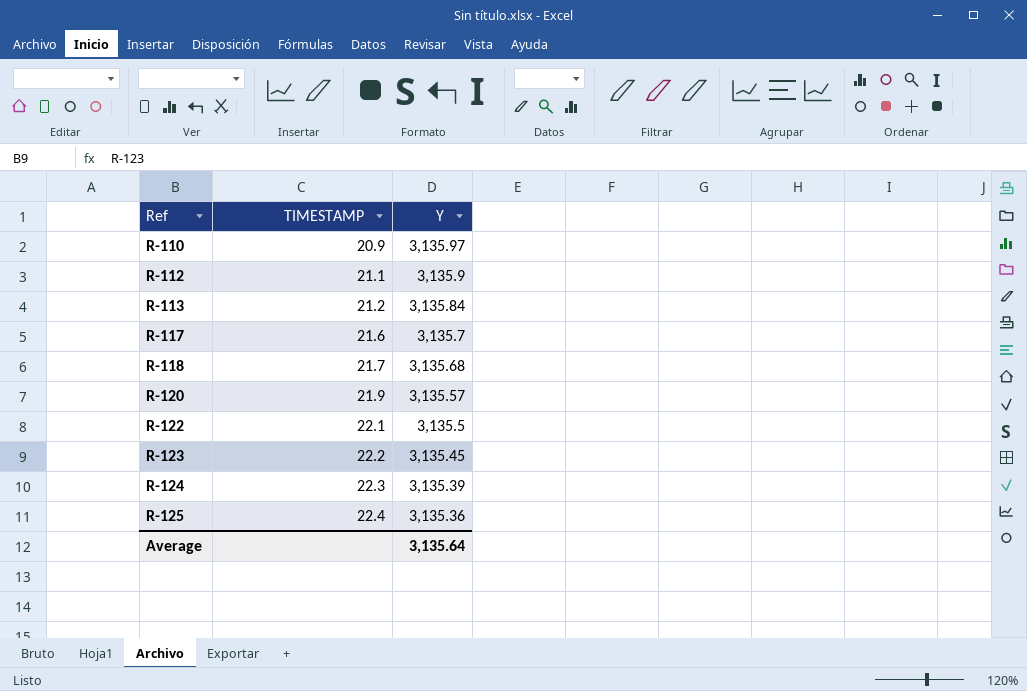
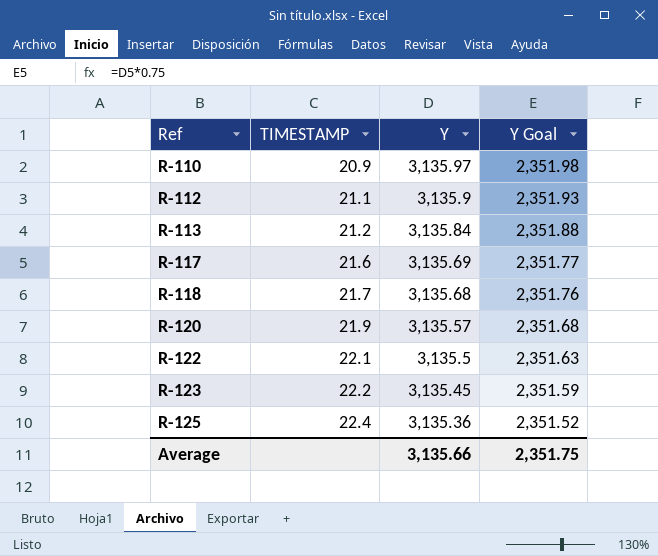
column Y Goal | formula: none -> [Y] * 0.75
row R-124: 22.3 | 3,135.39 -> none
R-117 | Y: 3,135.7 -> 3,135.69
Average | Y: 3,135.64 -> 3,135.66

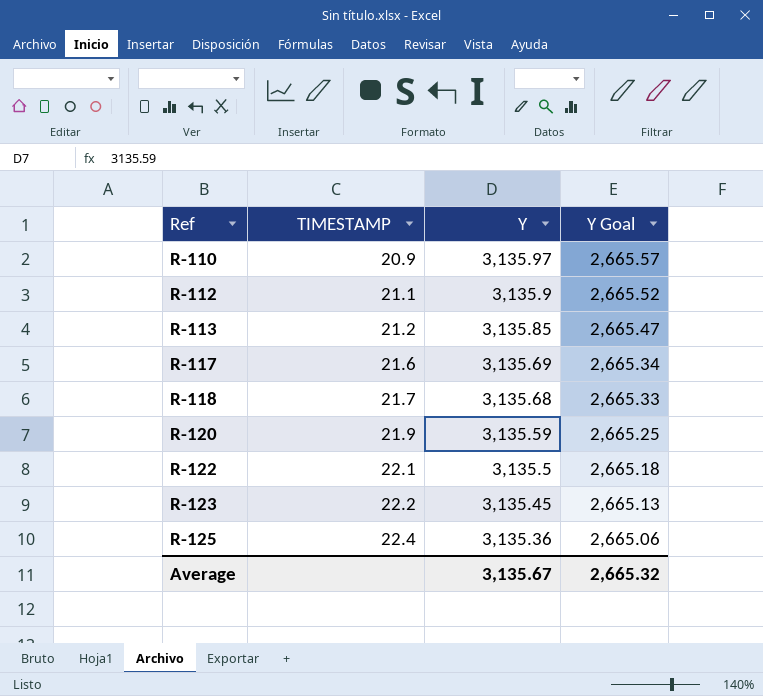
column Y Goal | formula: [Y] * 0.75 -> [Y] * 0.85
R-113 | Y: 3,135.84 -> 3,135.85
R-120 | Y: 3,135.57 -> 3,135.59
Average | Y: 3,135.66 -> 3,135.67
Average | Y Goal: 2,351.75 -> 2,665.32

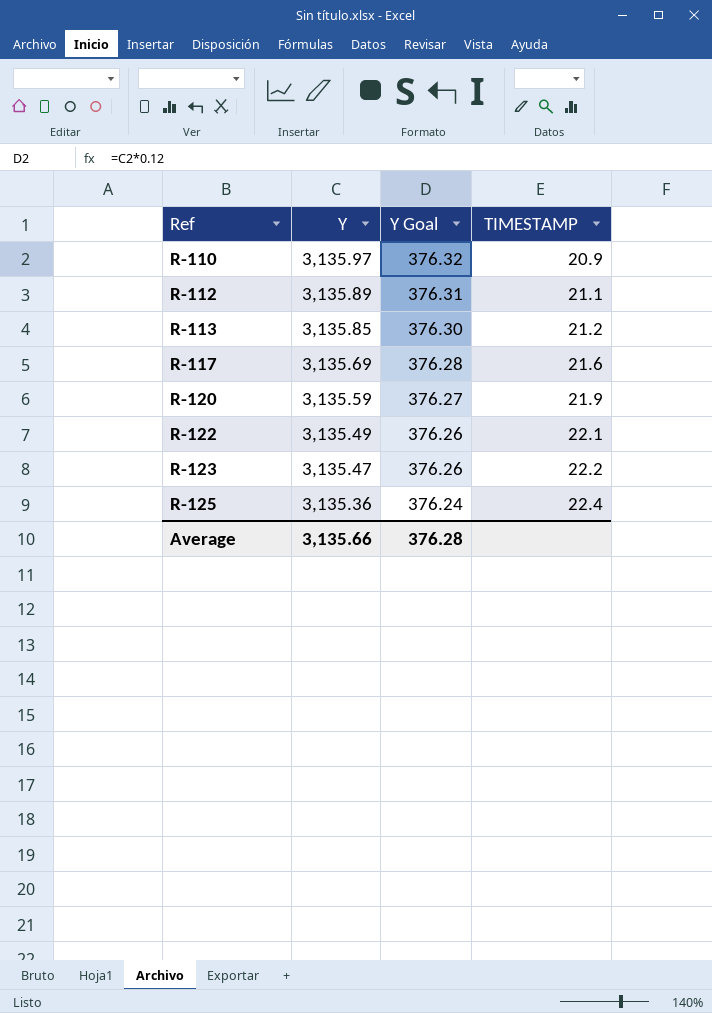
column Y Goal | formula: [Y] * 0.85 -> [Y] * 0.12
column TIMESTAMP | position: 2 -> 4
row R-118: 21.7 | 3,135.68 | 2,665.33 -> none
R-112 | Y: 3,135.9 -> 3,135.89
R-122 | Y: 3,135.5 -> 3,135.49
R-123 | Y: 3,135.45 -> 3,135.47
Average | Y: 3,135.67 -> 3,135.66
Average | Y Goal: 2,665.32 -> 376.28

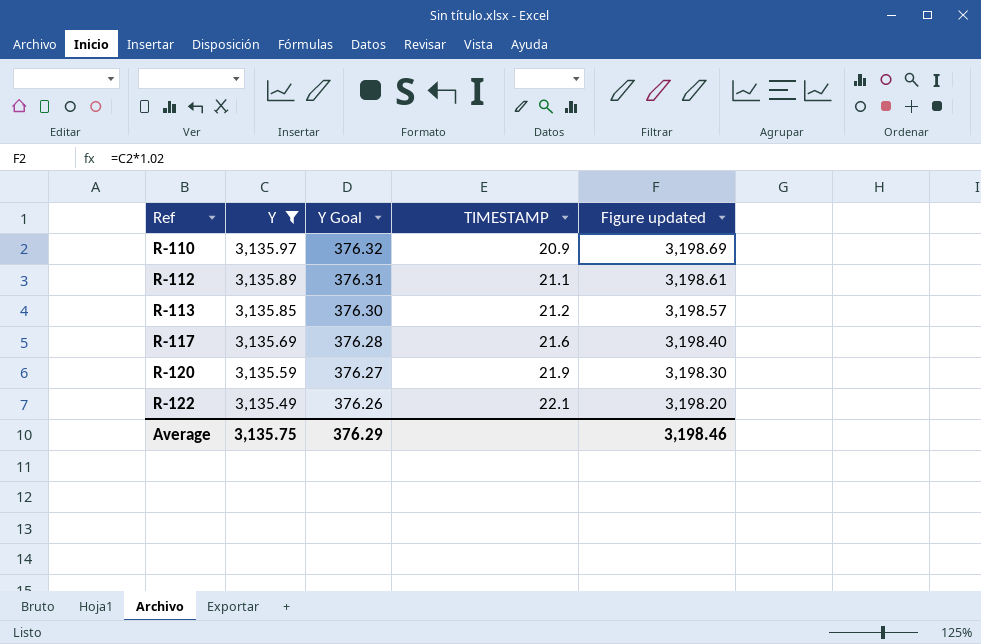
filter: none -> Y >= 3,135.49
column Figure updated | formula: none -> [Y] * 1.02
Average | Y: 3,135.66 -> 3,135.75
Average | Y Goal: 376.28 -> 376.29

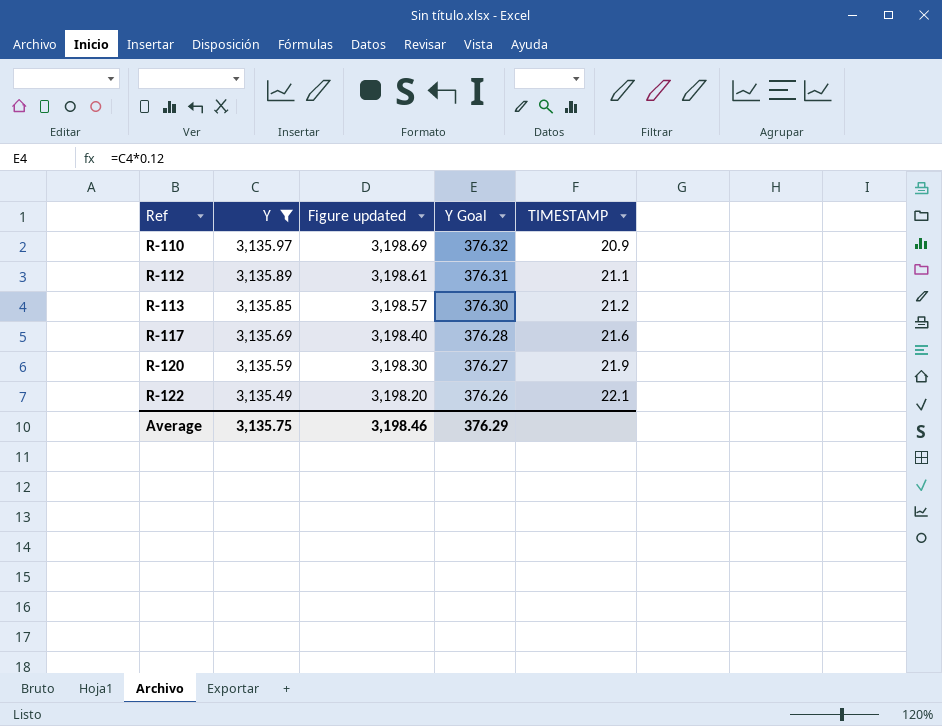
column Figure updated | position: 5 -> 3

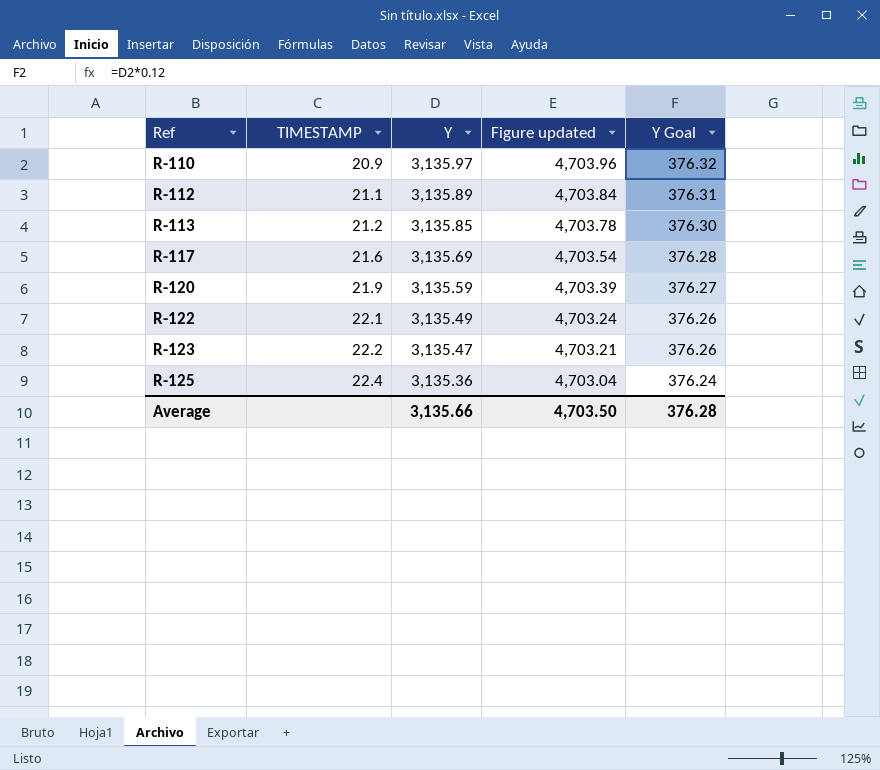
filter: Y >= 3,135.49 -> none
column TIMESTAMP | position: 5 -> 2
column Figure updated | formula: [Y] * 1.02 -> [Y] * 1.5
Average | Y: 3,135.75 -> 3,135.66
Average | Figure updated: 3,198.46 -> 4,703.50
Average | Y Goal: 376.29 -> 376.28

